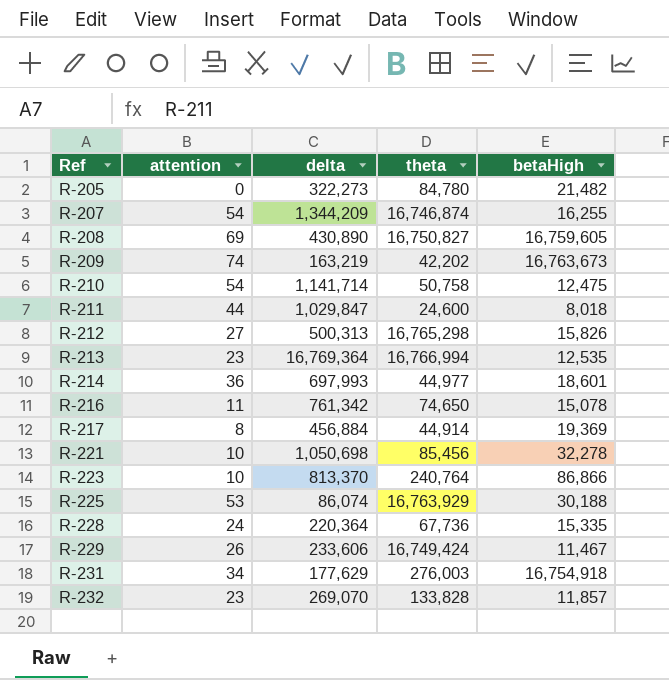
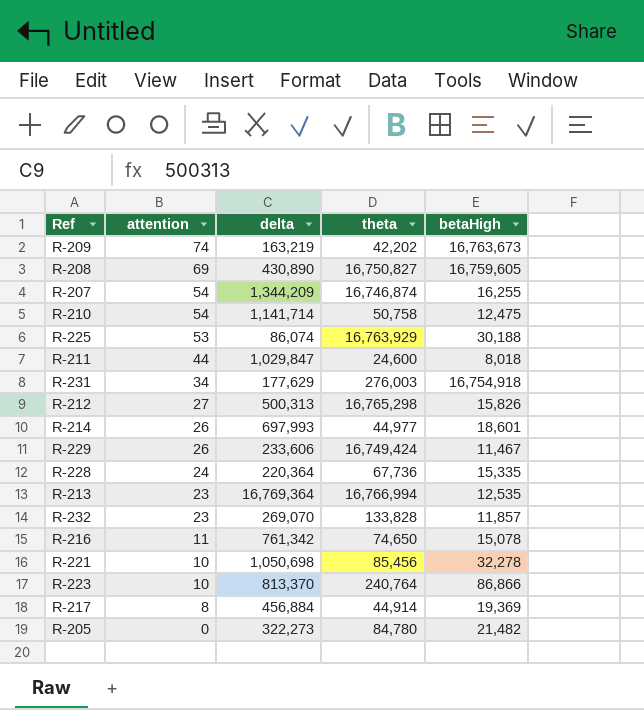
row order: Ref ascending -> attention descending
R-214 | attention: 36 -> 26

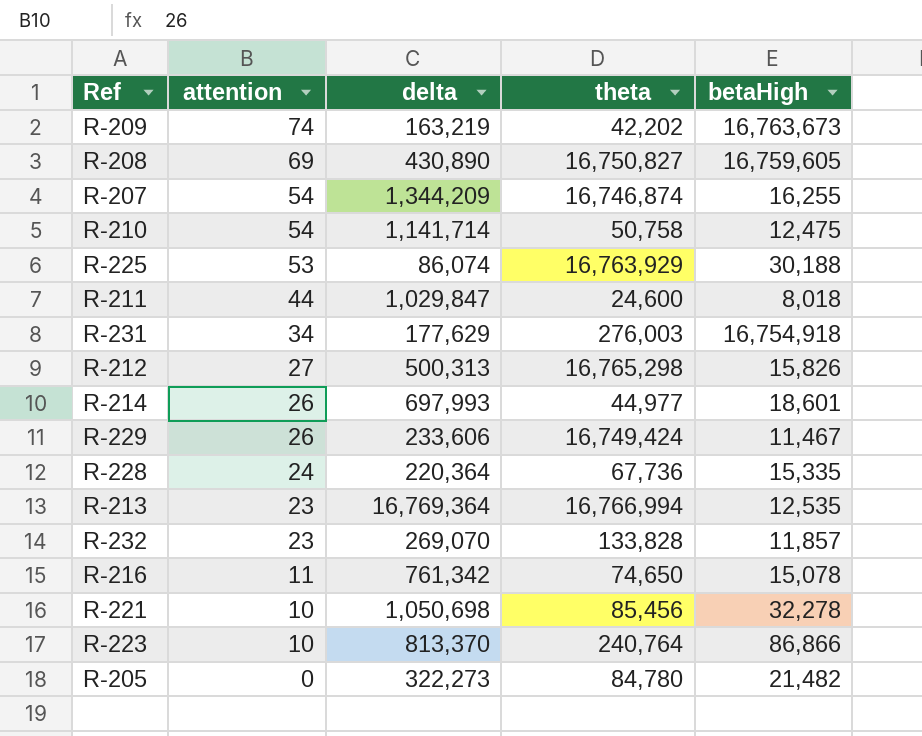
row R-217: 8 | 456,884 | 44,914 | 19,369 -> none

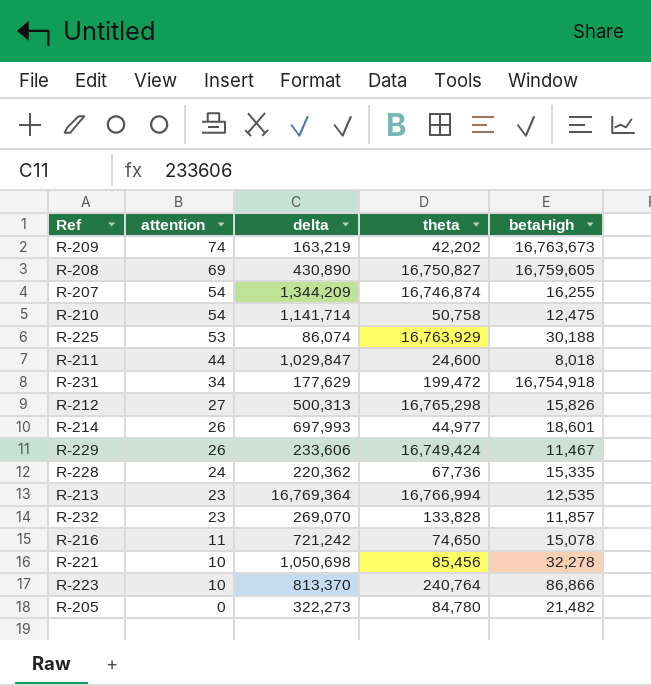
R-231 | theta: 276,003 -> 199,472
R-228 | delta: 220,364 -> 220,362
R-216 | delta: 761,342 -> 721,242

